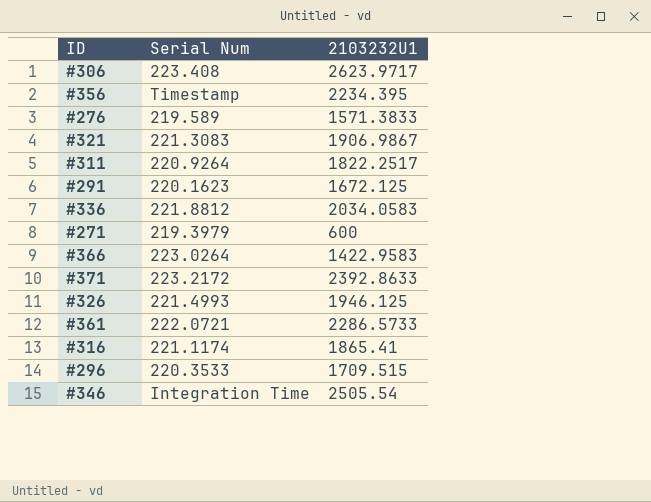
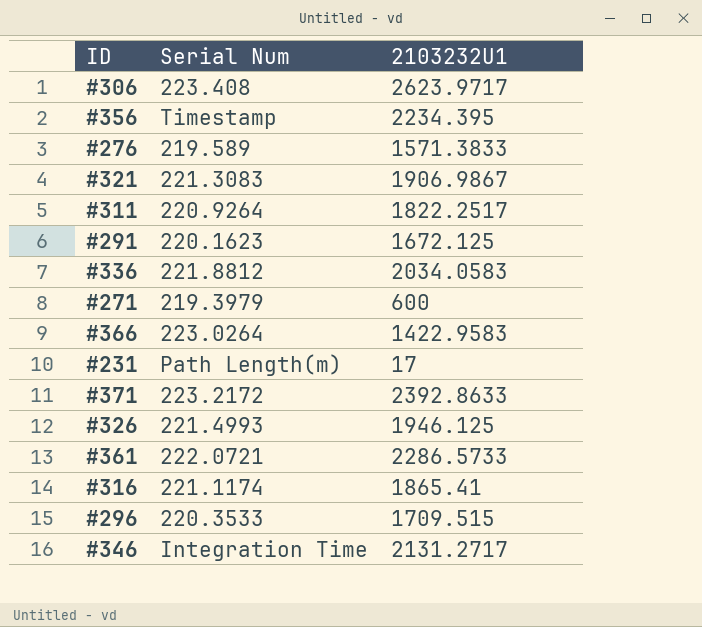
row #231: none -> Path Length(m) | 17
#346 | 2103232U1: 2505.54 -> 2131.2717

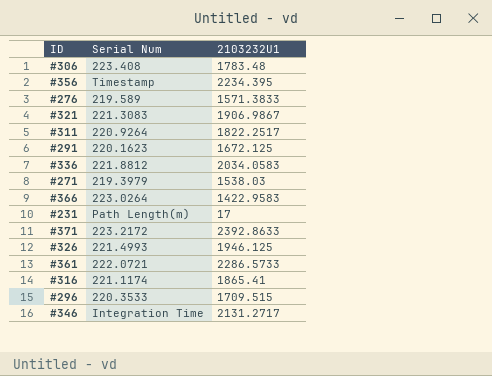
#306 | 2103232U1: 2623.9717 -> 1783.48
#271 | 2103232U1: 600 -> 1538.03

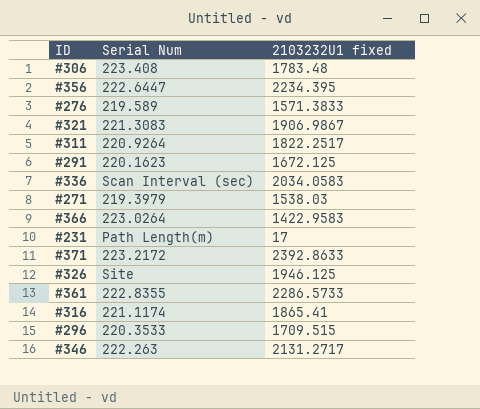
column name: 2103232U1 -> 2103232U1 fixed
#356 | Serial Num: Timestamp -> 222.6447
#336 | Serial Num: 221.8812 -> Scan Interval (sec)
#326 | Serial Num: 221.4993 -> Site
#361 | Serial Num: 222.0721 -> 222.8355
#346 | Serial Num: Integration Time -> 222.263

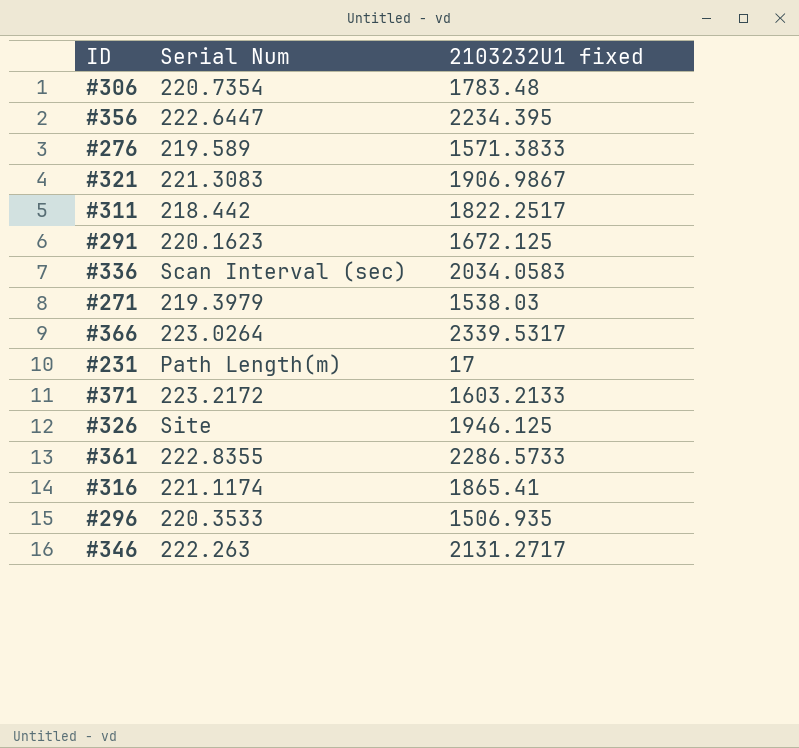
#306 | Serial Num: 223.408 -> 220.7354
#311 | Serial Num: 220.9264 -> 218.442
#366 | 2103232U1 fixed: 1422.9583 -> 2339.5317
#371 | 2103232U1 fixed: 2392.8633 -> 1603.2133
#296 | 2103232U1 fixed: 1709.515 -> 1506.935

